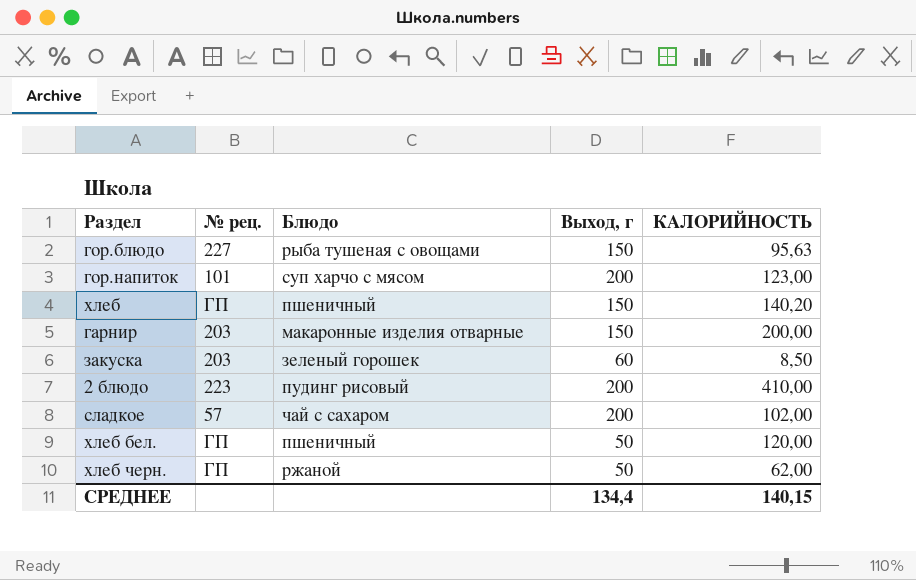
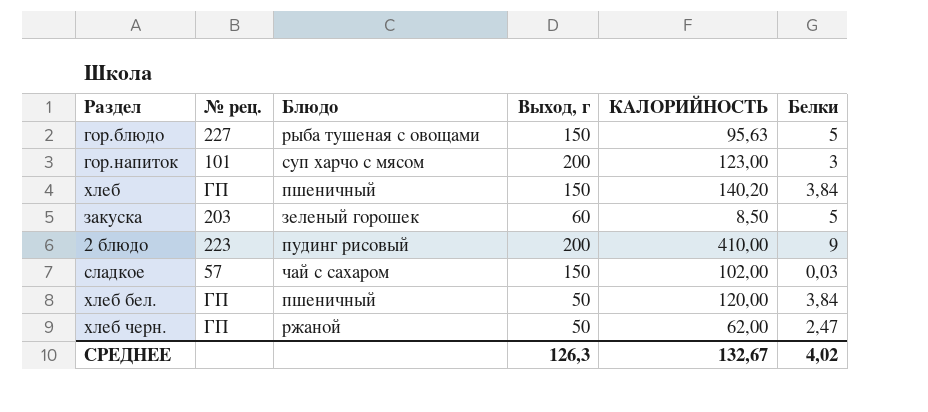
column Белки | position: none -> 6
row гарнир: 203 | макаронные изделия отварные | 150 | 200,00 -> none
сладкое | Выход, г: 200 -> 150
СРЕДНЕЕ | Выход, г: 134,4 -> 126,3
СРЕДНЕЕ | КАЛОРИЙНОСТЬ: 140,15 -> 132,67

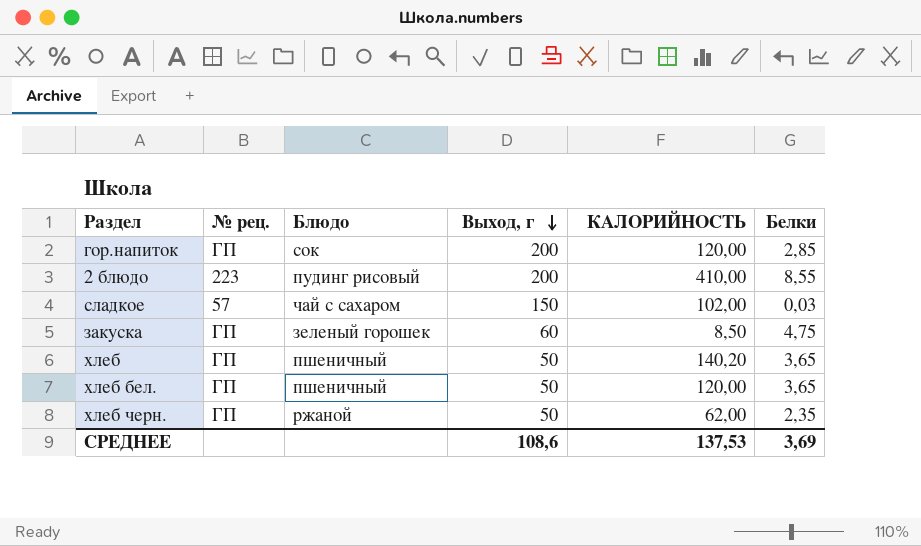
row order: none -> Выход, г descending
row гор.блюдо: 227 | рыба тушеная с овощами | 150 | 95,63 | 5 -> none
гор.напиток | № рец.: 101 -> ГП
гор.напиток | Блюдо: суп харчо с мясом -> сок
гор.напиток | КАЛОРИЙНОСТЬ: 123,00 -> 120,00
гор.напиток | Белки: 3 -> 2,85
2 блюдо | Белки: 9 -> 8,55
закуска | № рец.: 203 -> ГП
закуска | Белки: 5 -> 4,75
хлеб | Выход, г: 150 -> 50
хлеб | Белки: 3,84 -> 3,65
хлеб бел. | Белки: 3,84 -> 3,65
хлеб черн. | Белки: 2,47 -> 2,35
СРЕДНЕЕ | Выход, г: 126,3 -> 108,6
СРЕДНЕЕ | КАЛОРИЙНОСТЬ: 132,67 -> 137,53
СРЕДНЕЕ | Белки: 4,02 -> 3,69

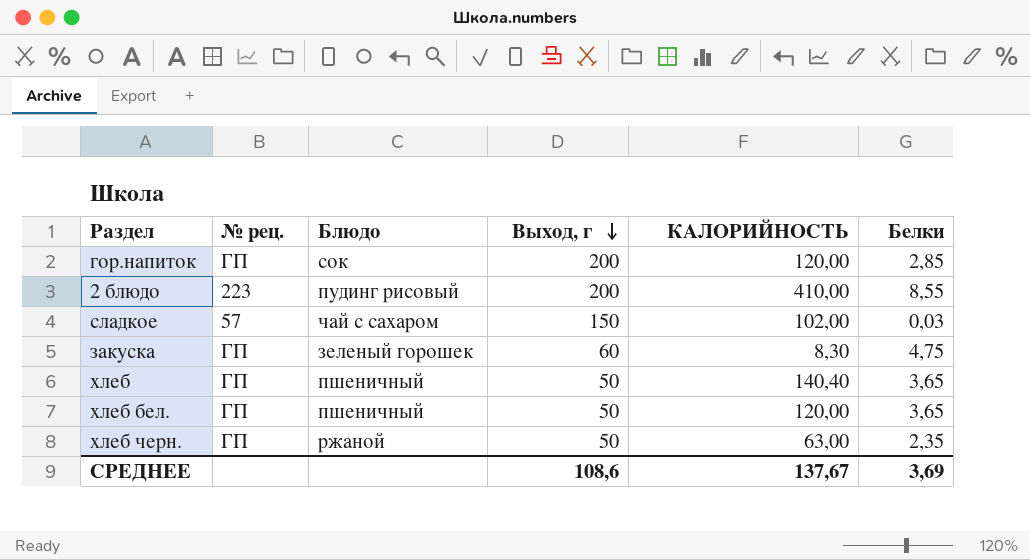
закуска | КАЛОРИЙНОСТЬ: 8,50 -> 8,30
хлеб | КАЛОРИЙНОСТЬ: 140,20 -> 140,40
хлеб черн. | КАЛОРИЙНОСТЬ: 62,00 -> 63,00
СРЕДНЕЕ | КАЛОРИЙНОСТЬ: 137,53 -> 137,67

